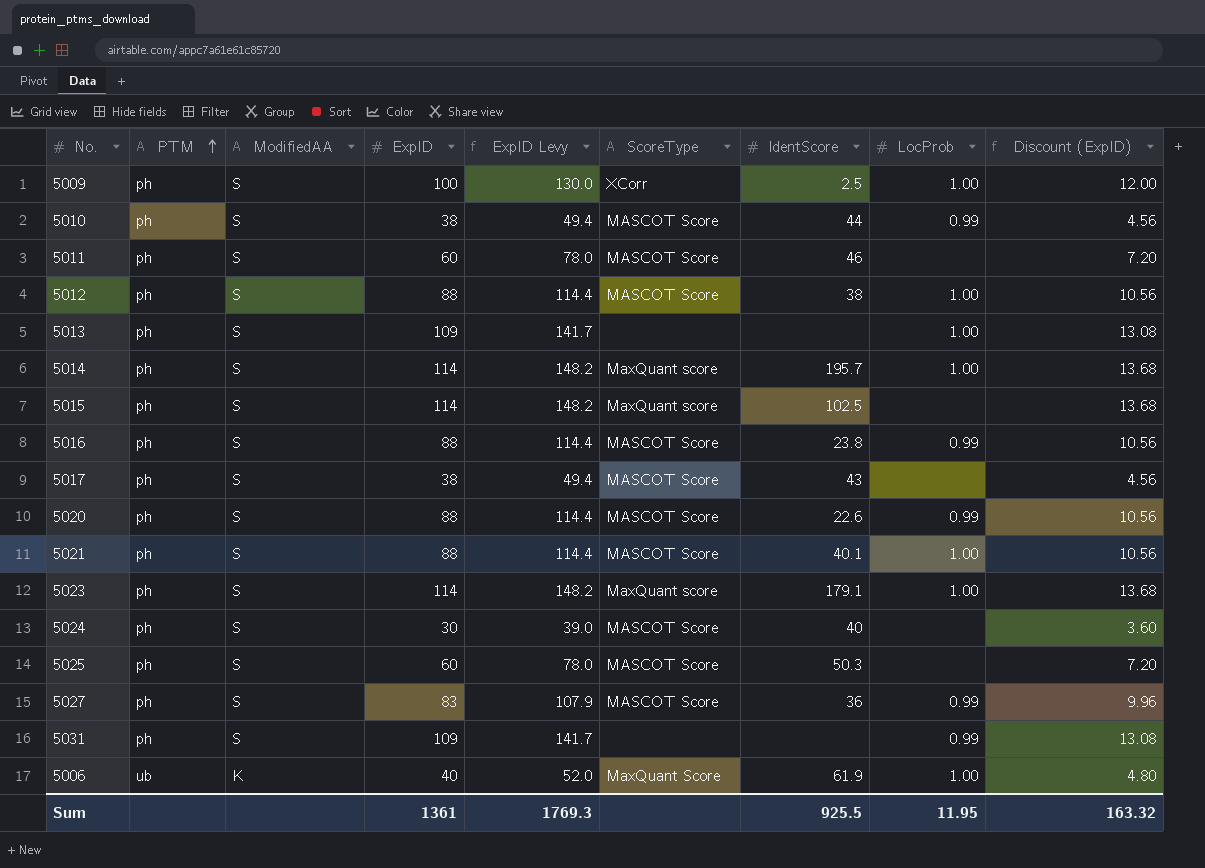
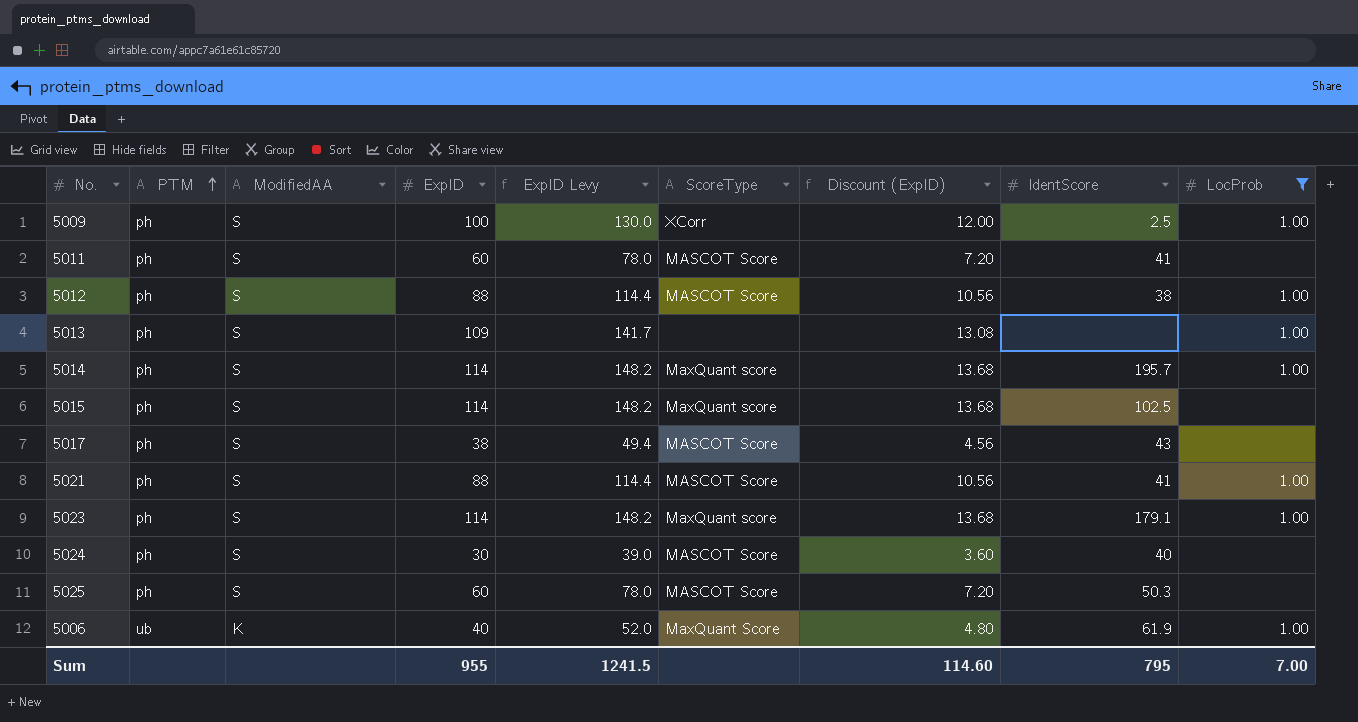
filter: none -> LocProb != 0.99
column Discount (ExpID) | position: 9 -> 7
5011 | IdentScore: 46 -> 41
5021 | IdentScore: 40.1 -> 41
Sum | ExpID: 1361 -> 955
Sum | ExpID Levy: 1769.3 -> 1241.5
Sum | Discount (ExpID): 163.32 -> 114.60
Sum | IdentScore: 925.5 -> 795
Sum | LocProb: 11.95 -> 7.00

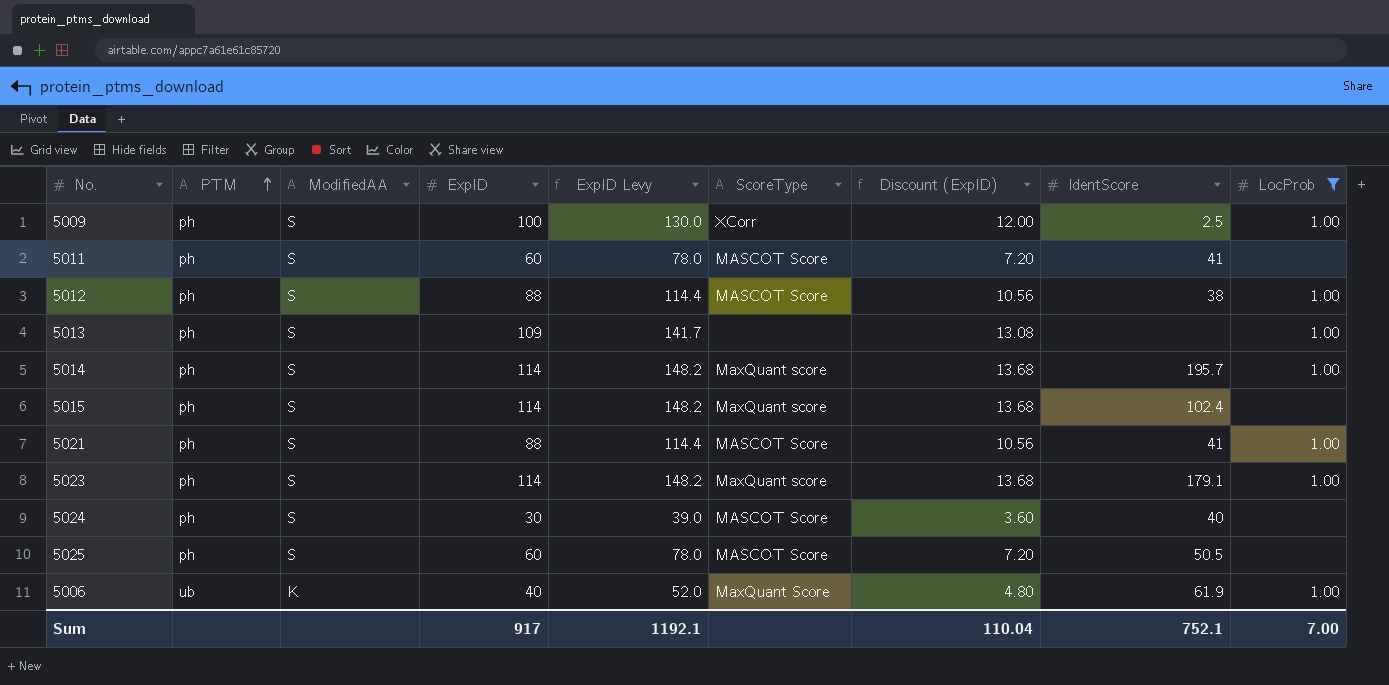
row 5017: ph | S | 38 | 49.4 | MASCOT Score | 4.56 | 43 | none -> none
5015 | IdentScore: 102.5 -> 102.4
5025 | IdentScore: 50.3 -> 50.5
Sum | ExpID: 955 -> 917
Sum | ExpID Levy: 1241.5 -> 1192.1
Sum | Discount (ExpID): 114.60 -> 110.04
Sum | IdentScore: 795 -> 752.1

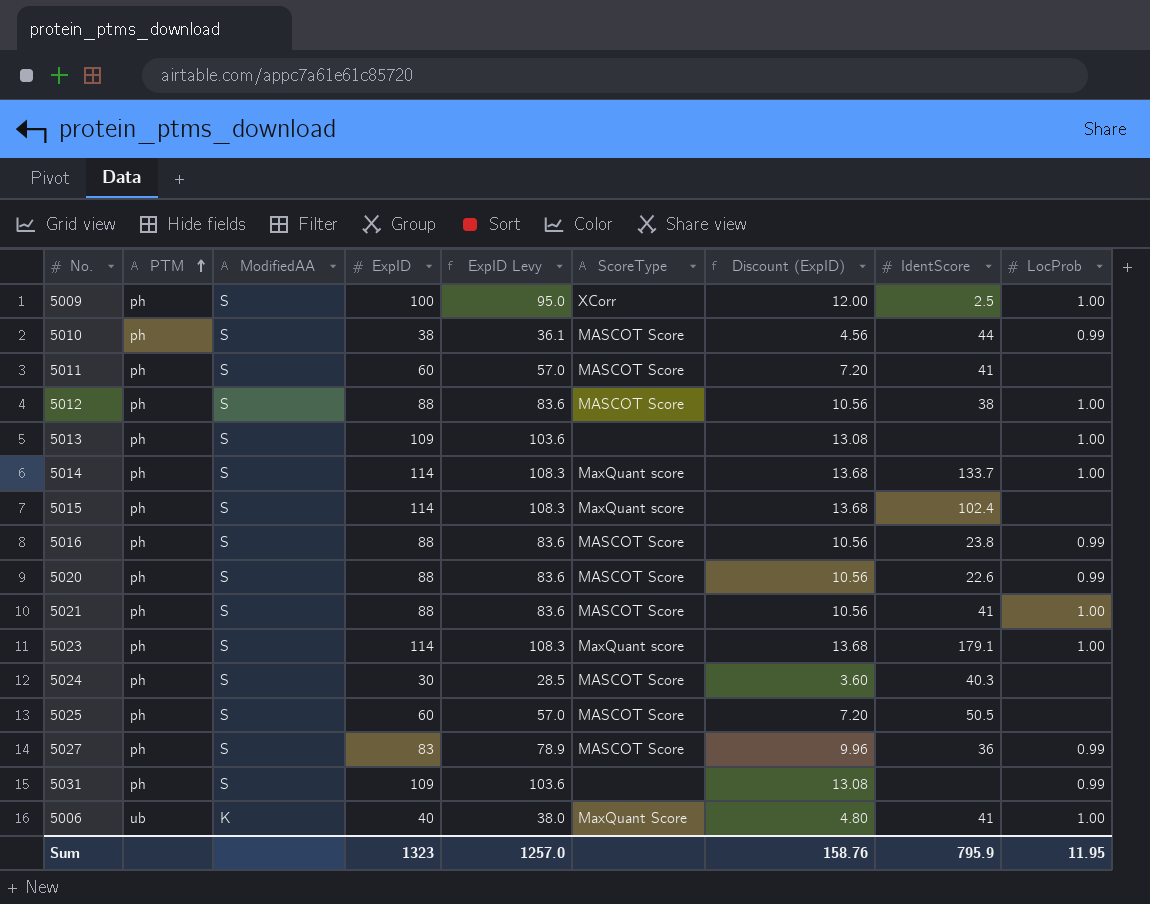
filter: LocProb != 0.99 -> none
column ExpID Levy | formula: [ExpID] * 1.3 -> [ExpID] * 0.95
5014 | IdentScore: 195.7 -> 133.7
5024 | IdentScore: 40 -> 40.3
5006 | IdentScore: 61.9 -> 41
Sum | ExpID: 917 -> 1323
Sum | ExpID Levy: 1192.1 -> 1257.0
Sum | Discount (ExpID): 110.04 -> 158.76
Sum | IdentScore: 752.1 -> 795.9
Sum | LocProb: 7.00 -> 11.95

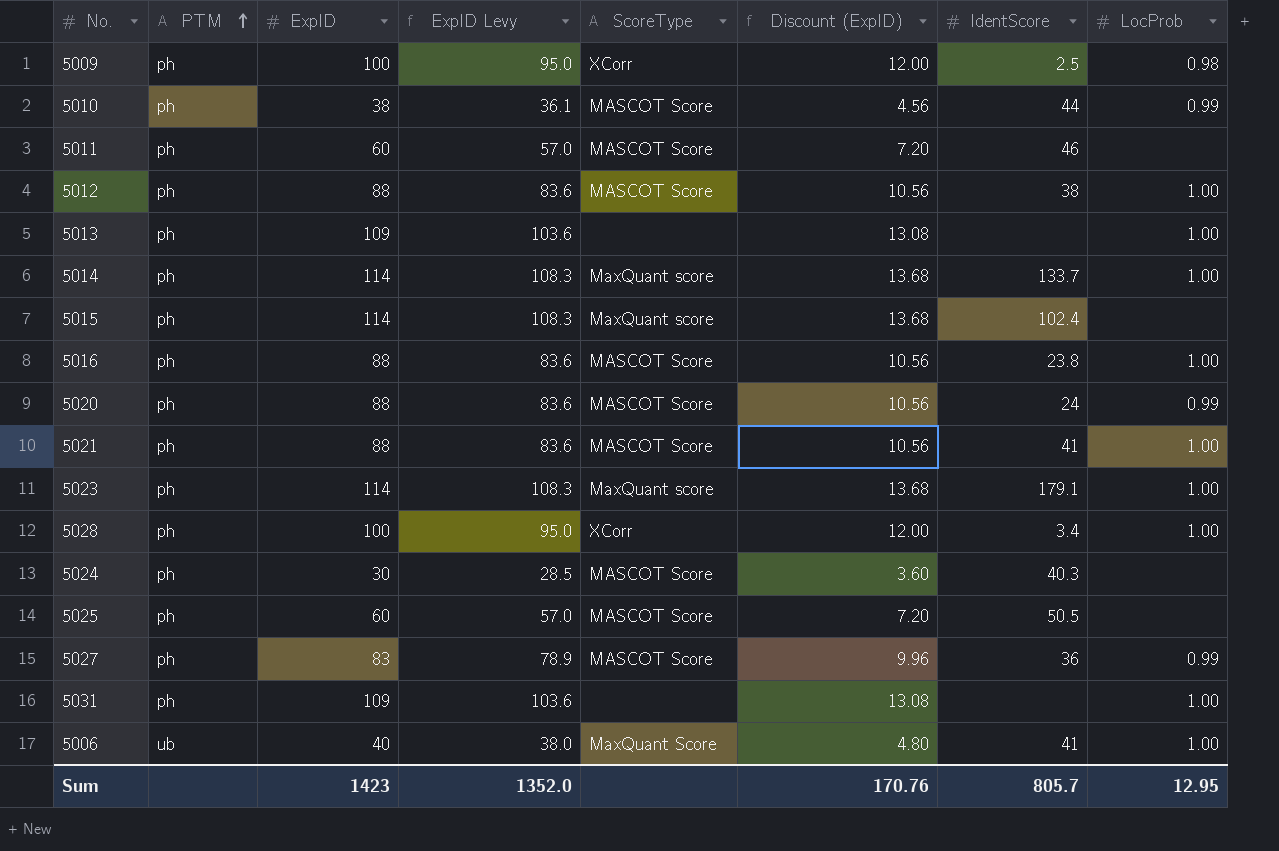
column ModifiedAA | position: 3 -> none
5009 | LocProb: 1.00 -> 0.98
5011 | IdentScore: 41 -> 46
5016 | LocProb: 0.99 -> 1.00
5020 | IdentScore: 22.6 -> 24
row 5028: none -> ph | 100 | 95.0 | XCorr | 12.00 | 3.4 | 1.00
5031 | LocProb: 0.99 -> 1.00
Sum | ExpID: 1323 -> 1423
Sum | ExpID Levy: 1257.0 -> 1352.0
Sum | Discount (ExpID): 158.76 -> 170.76
Sum | IdentScore: 795.9 -> 805.7
Sum | LocProb: 11.95 -> 12.95

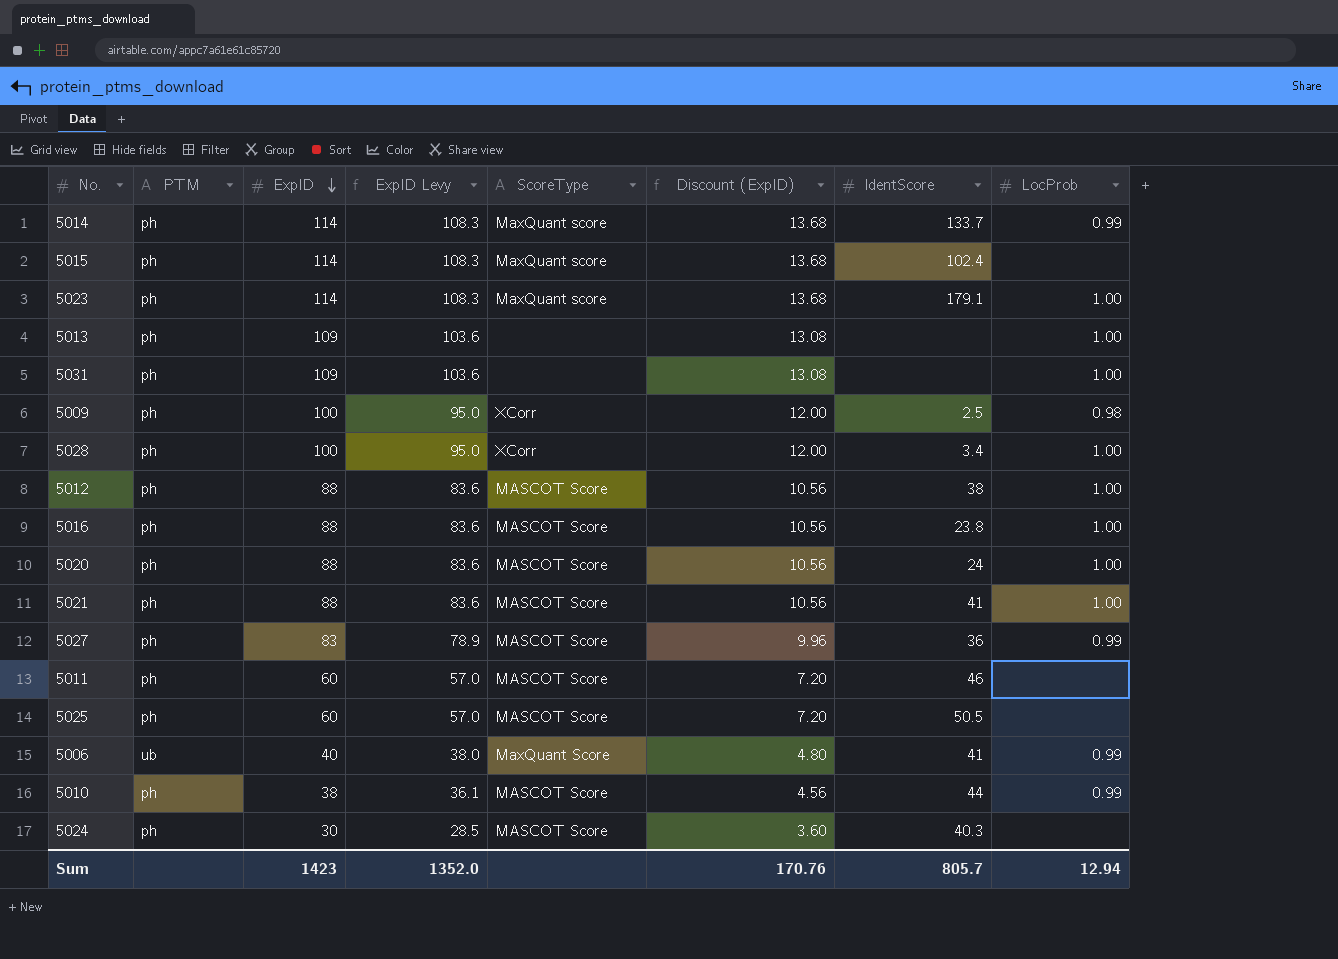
row order: PTM ascending -> ExpID descending
5014 | LocProb: 1.00 -> 0.99
5020 | LocProb: 0.99 -> 1.00
5006 | LocProb: 1.00 -> 0.99
Sum | LocProb: 12.95 -> 12.94

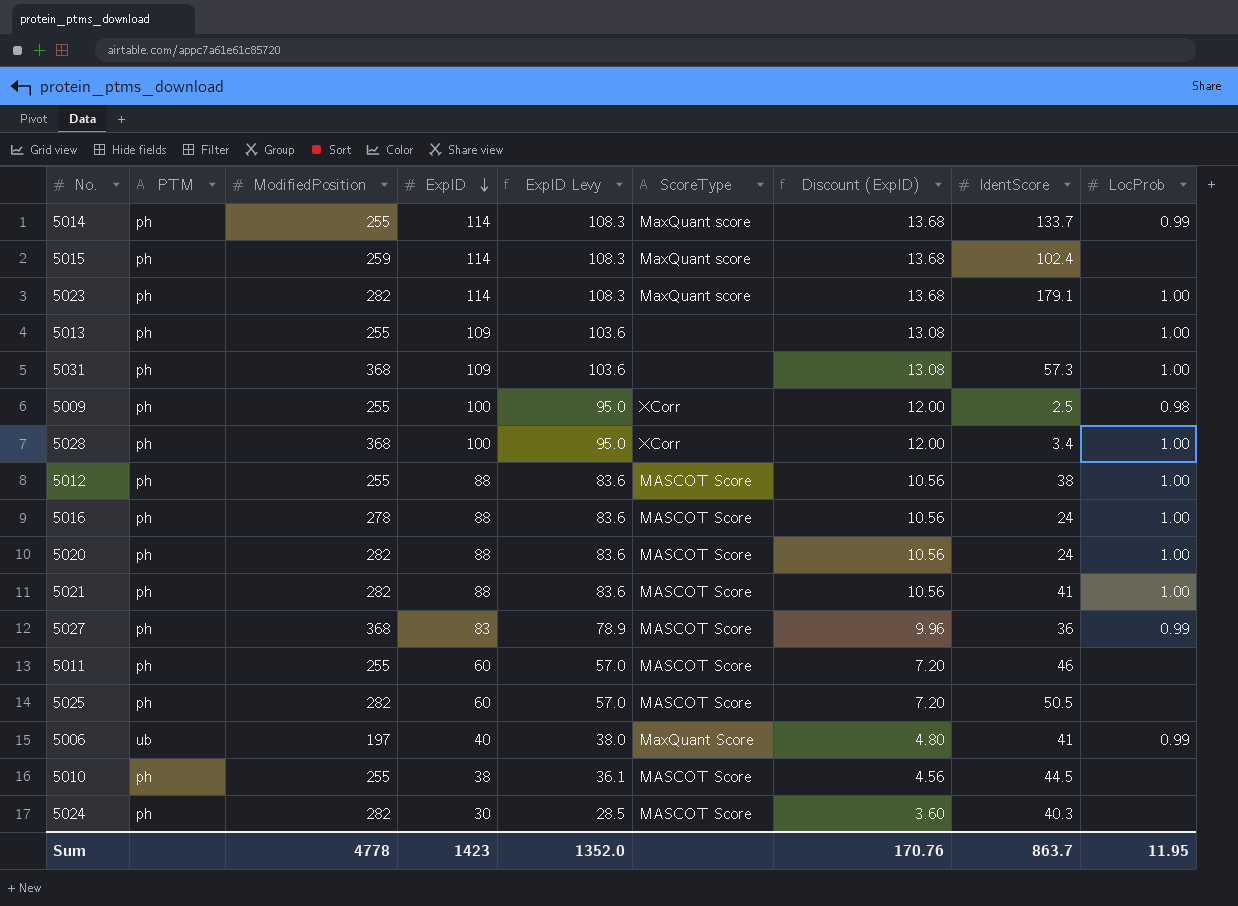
column ModifiedPosition | position: none -> 3
5031 | IdentScore: none -> 57.3
5016 | IdentScore: 23.8 -> 24
5010 | IdentScore: 44 -> 44.5
5010 | LocProb: 0.99 -> none
Sum | IdentScore: 805.7 -> 863.7
Sum | LocProb: 12.94 -> 11.95

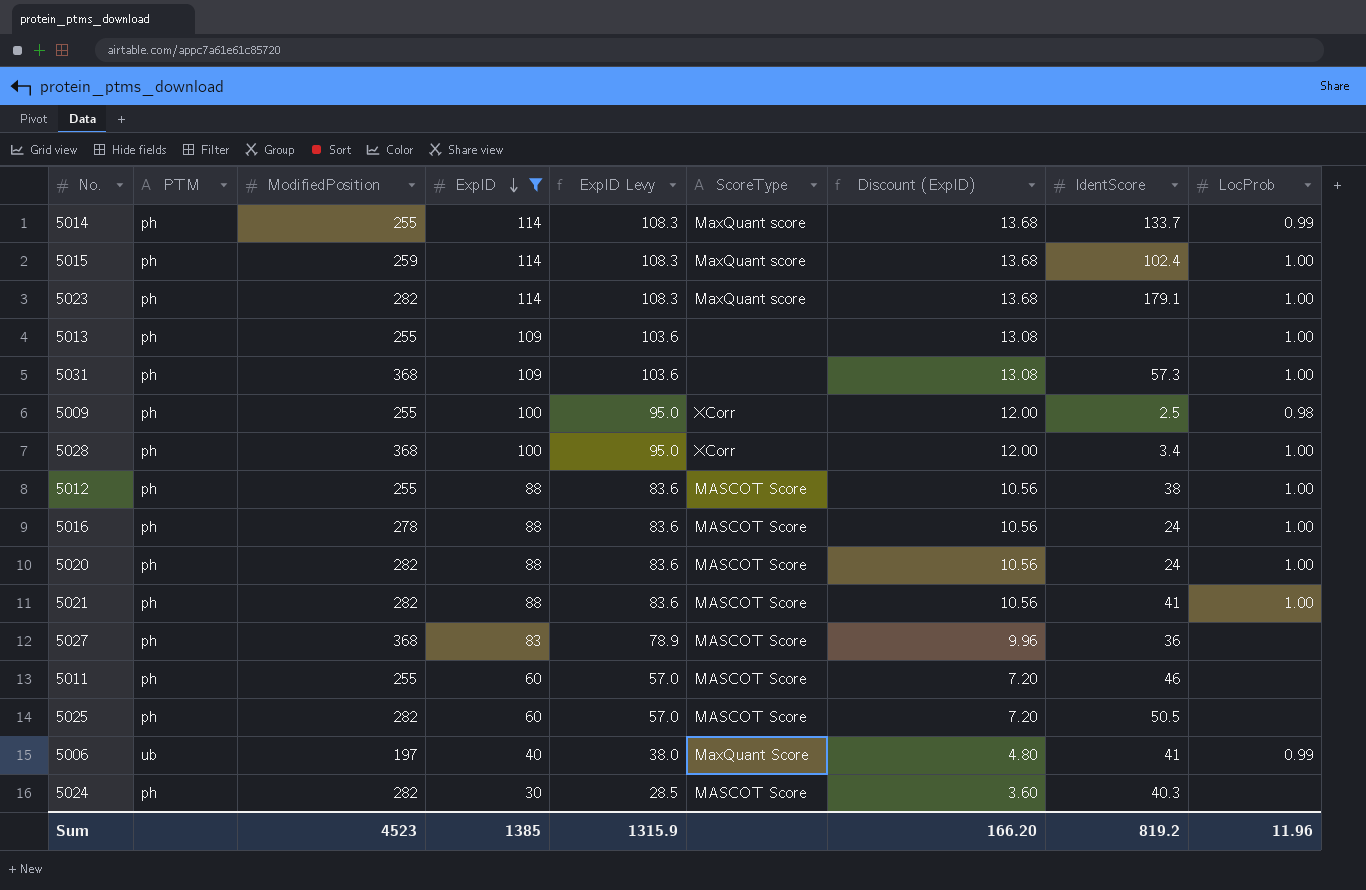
filter: none -> ExpID != 38
5015 | LocProb: none -> 1.00
5027 | LocProb: 0.99 -> none
Sum | ModifiedPosition: 4778 -> 4523
Sum | ExpID: 1423 -> 1385
Sum | ExpID Levy: 1352.0 -> 1315.9
Sum | Discount (ExpID): 170.76 -> 166.20
Sum | IdentScore: 863.7 -> 819.2
Sum | LocProb: 11.95 -> 11.96

